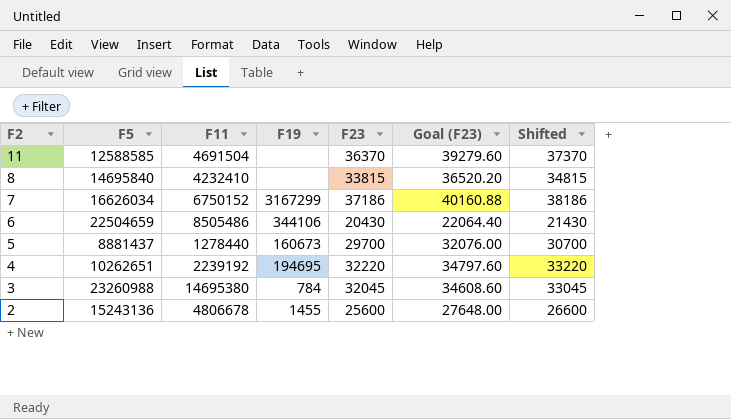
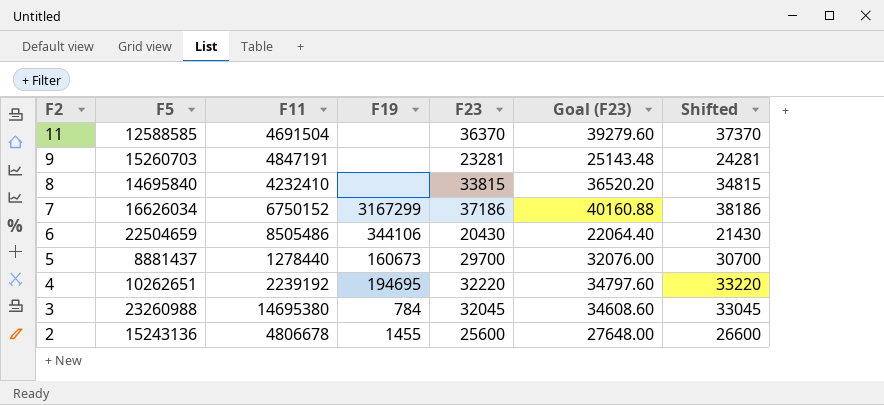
row 9: none -> 15260703 | 4847191 | none | 23281 | 25143.48 | 24281

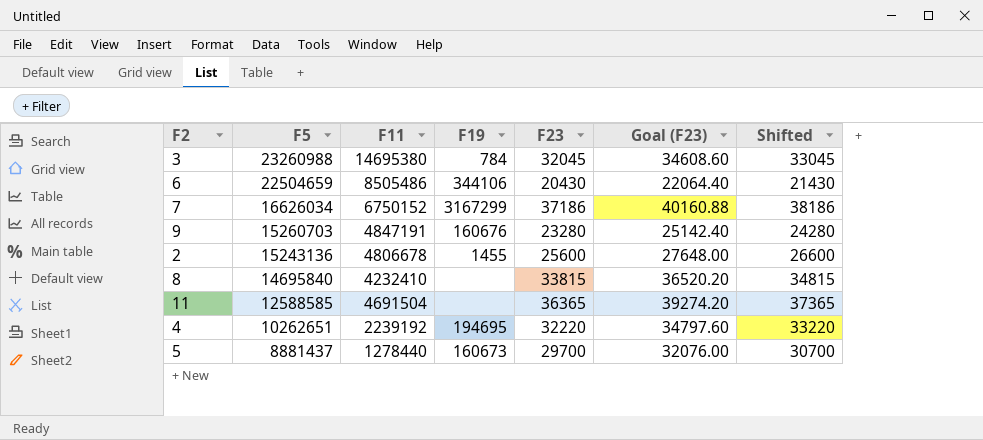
row order: F2 descending -> F5 descending
9 | F19: none -> 160676
9 | F23: 23281 -> 23280
9 | Goal (F23): 25143.48 -> 25142.40
9 | Shifted: 24281 -> 24280
11 | F23: 36370 -> 36365
11 | Goal (F23): 39279.60 -> 39274.20
11 | Shifted: 37370 -> 37365

